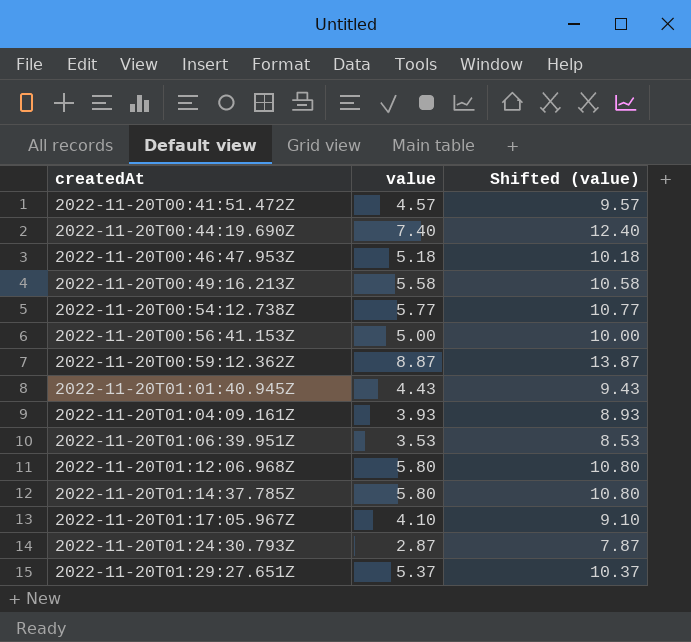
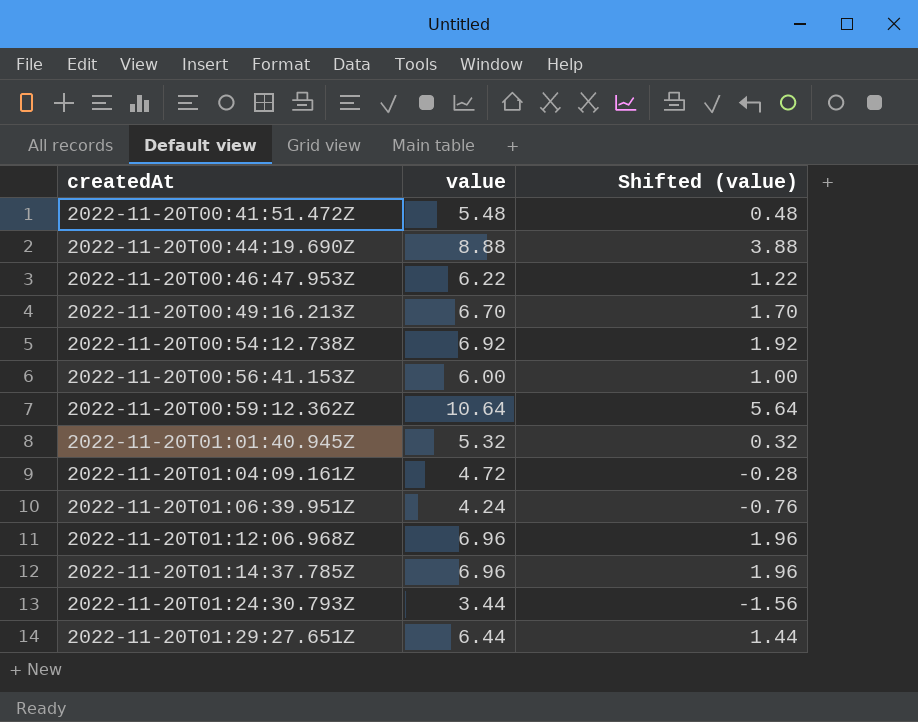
column Shifted (value) | formula: [value] + 5 -> [value] - 5
row 2022-11-20T01:17:05.967Z: 4.10 | 9.10 -> none
2022-11-20T00:41:51.472Z | value: 4.57 -> 5.48
2022-11-20T00:44:19.690Z | value: 7.40 -> 8.88
2022-11-20T00:46:47.953Z | value: 5.18 -> 6.22
2022-11-20T00:49:16.213Z | value: 5.58 -> 6.70
2022-11-20T00:54:12.738Z | value: 5.77 -> 6.92
2022-11-20T00:56:41.153Z | value: 5.00 -> 6.00
2022-11-20T00:59:12.362Z | value: 8.87 -> 10.64
2022-11-20T01:01:40.945Z | value: 4.43 -> 5.32
2022-11-20T01:04:09.161Z | value: 3.93 -> 4.72
2022-11-20T01:06:39.951Z | value: 3.53 -> 4.24
2022-11-20T01:12:06.968Z | value: 5.80 -> 6.96
2022-11-20T01:14:37.785Z | value: 5.80 -> 6.96
2022-11-20T01:24:30.793Z | value: 2.87 -> 3.44
2022-11-20T01:29:27.651Z | value: 5.37 -> 6.44

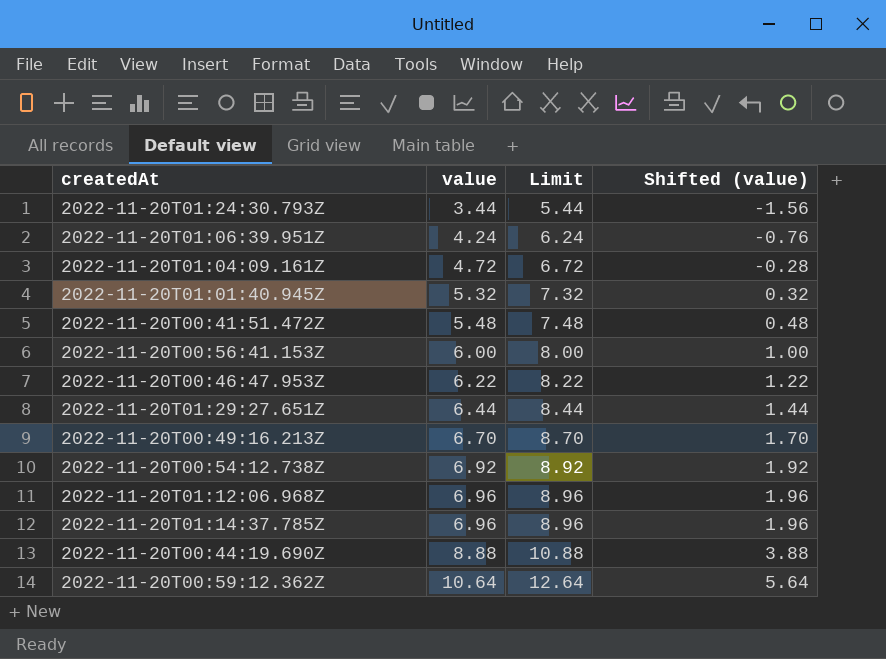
row order: createdAt ascending -> value ascending
column Limit | formula: none -> [value] + 2

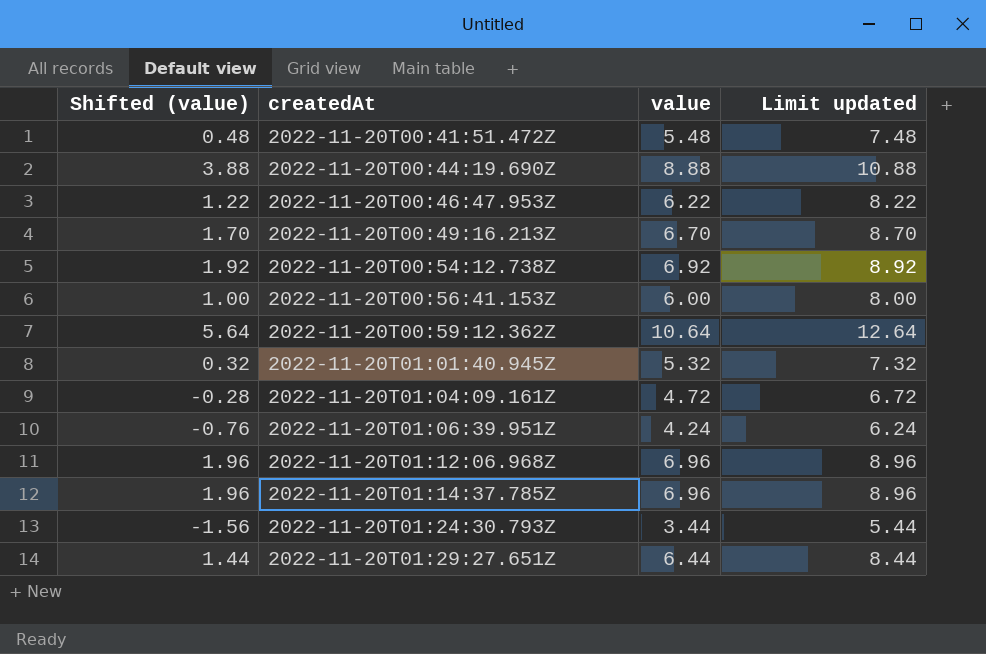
row order: value ascending -> createdAt ascending
column Shifted (value) | position: 4 -> 1
column name: Limit -> Limit updated

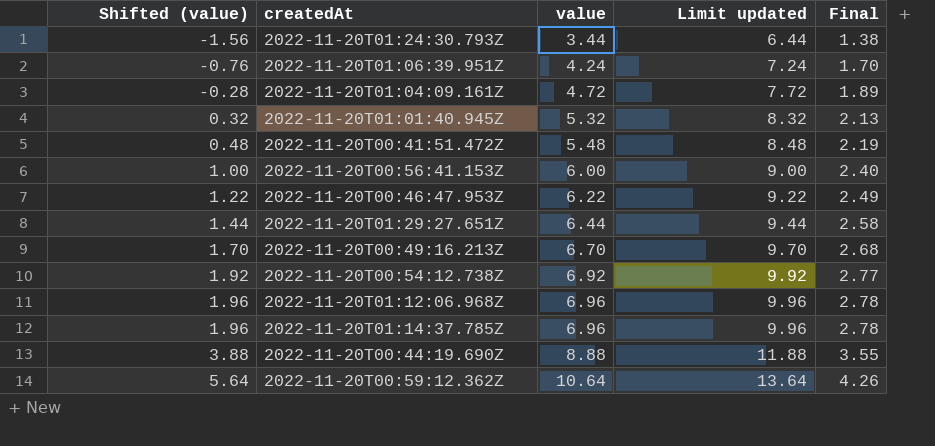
row order: createdAt ascending -> Shifted (value) ascending
column Limit updated | formula: [value] + 2 -> [value] + 3
column Final | formula: none -> [value] * 0.4

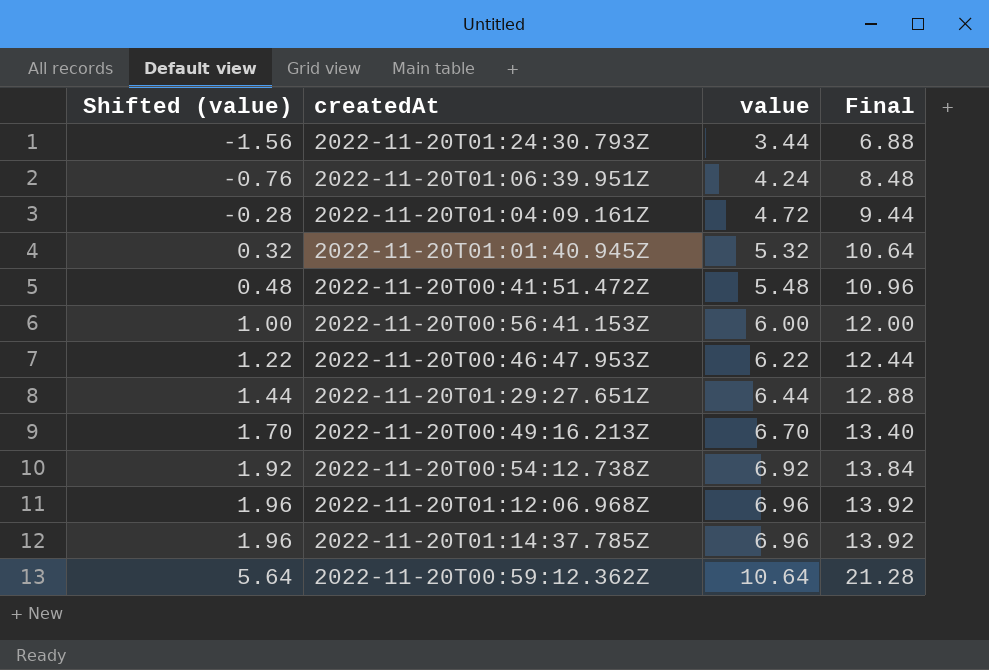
column Limit updated | formula: [value] + 3 -> none
column Final | formula: [value] * 0.4 -> [value] * 2
row 2022-11-20T00:44:19.690Z: 3.88 | 8.88 | 11.88 | 3.55 -> none

